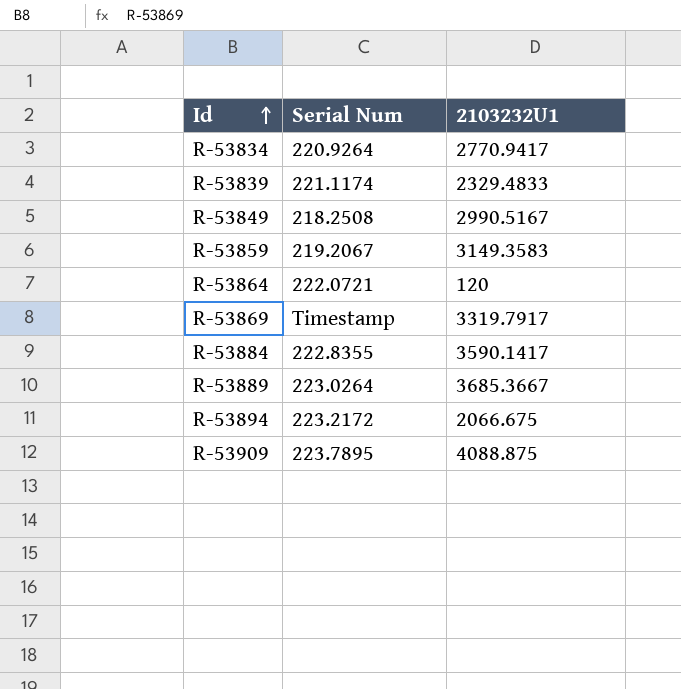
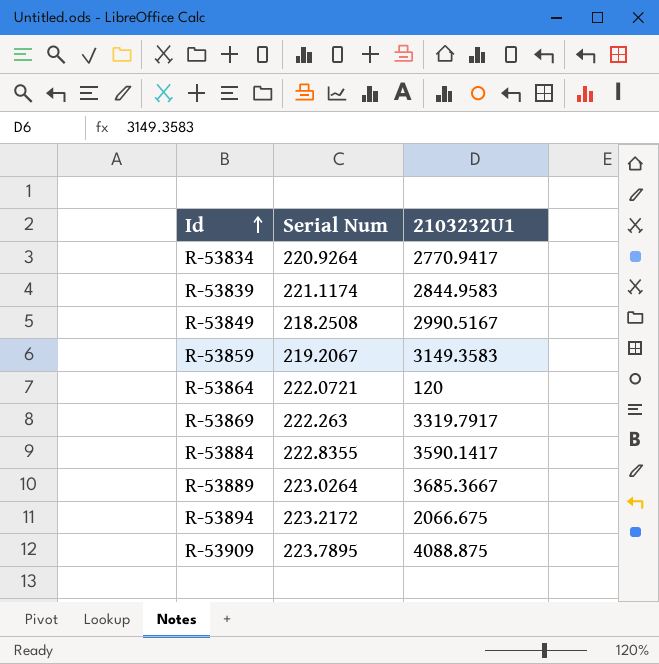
R-53839 | 2103232U1: 2329.4833 -> 2844.9583
R-53869 | Serial Num: Timestamp -> 222.263

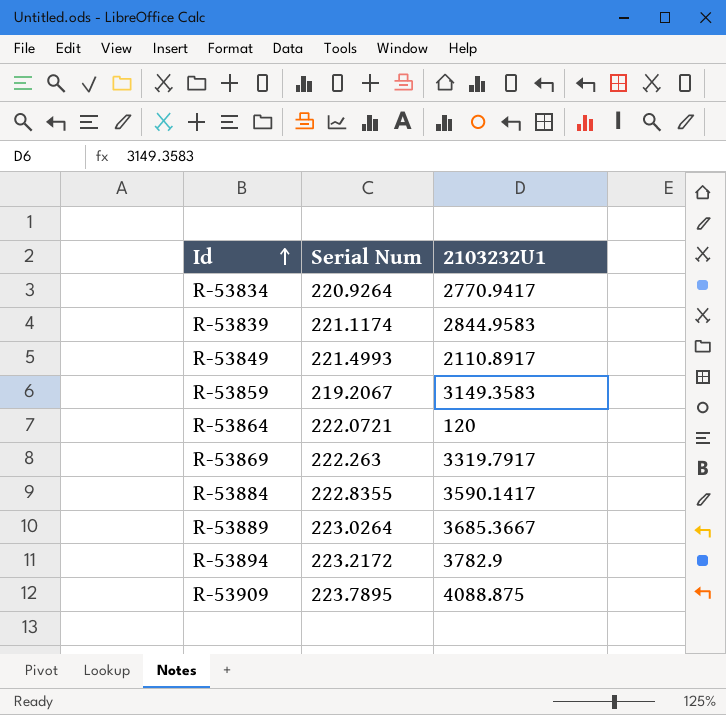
R-53849 | Serial Num: 218.2508 -> 221.4993
R-53849 | 2103232U1: 2990.5167 -> 2110.8917
R-53894 | 2103232U1: 2066.675 -> 3782.9

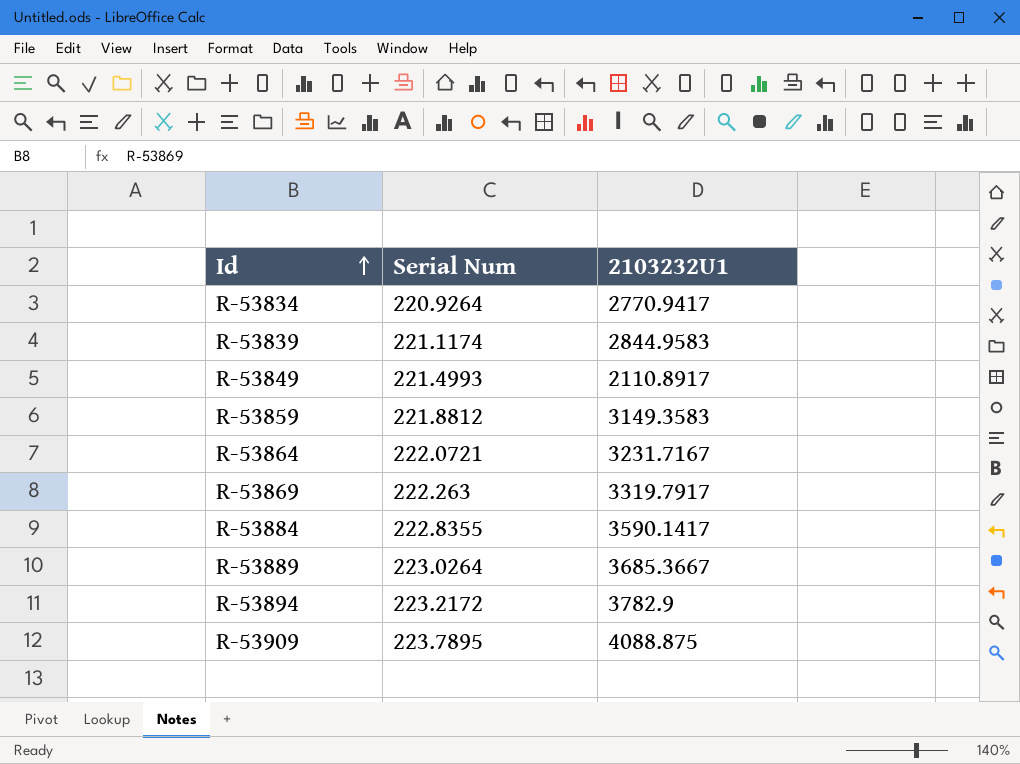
R-53859 | Serial Num: 219.2067 -> 221.8812
R-53864 | 2103232U1: 120 -> 3231.7167

